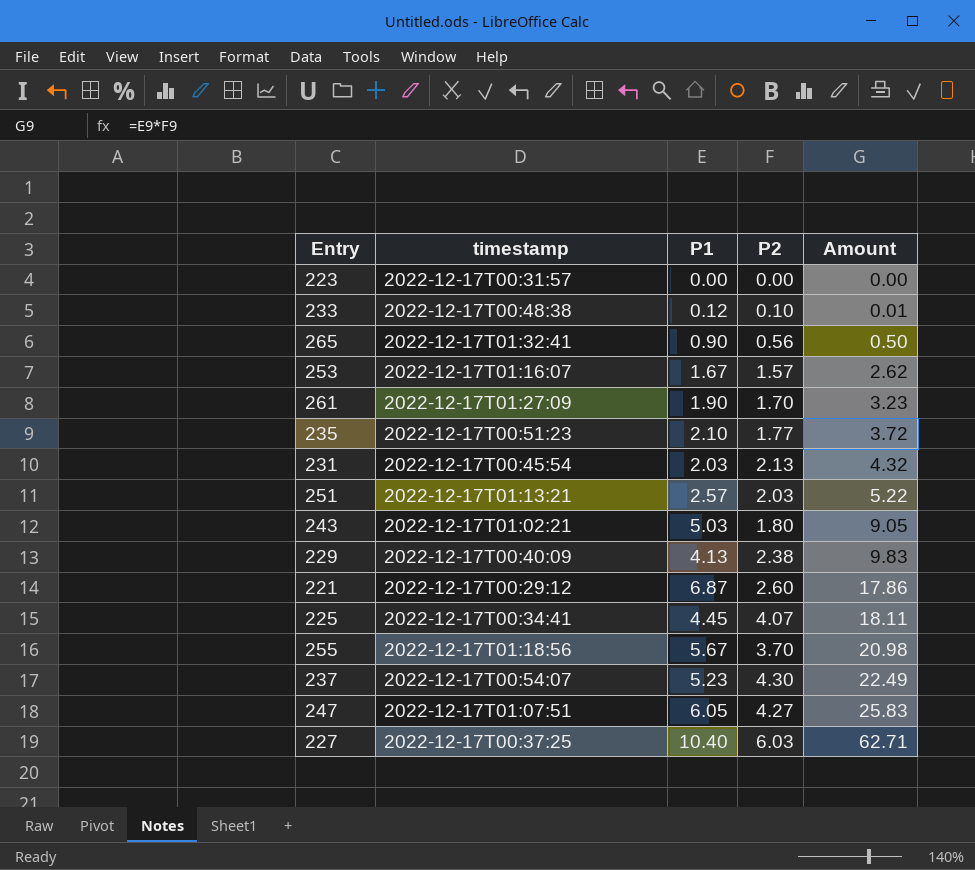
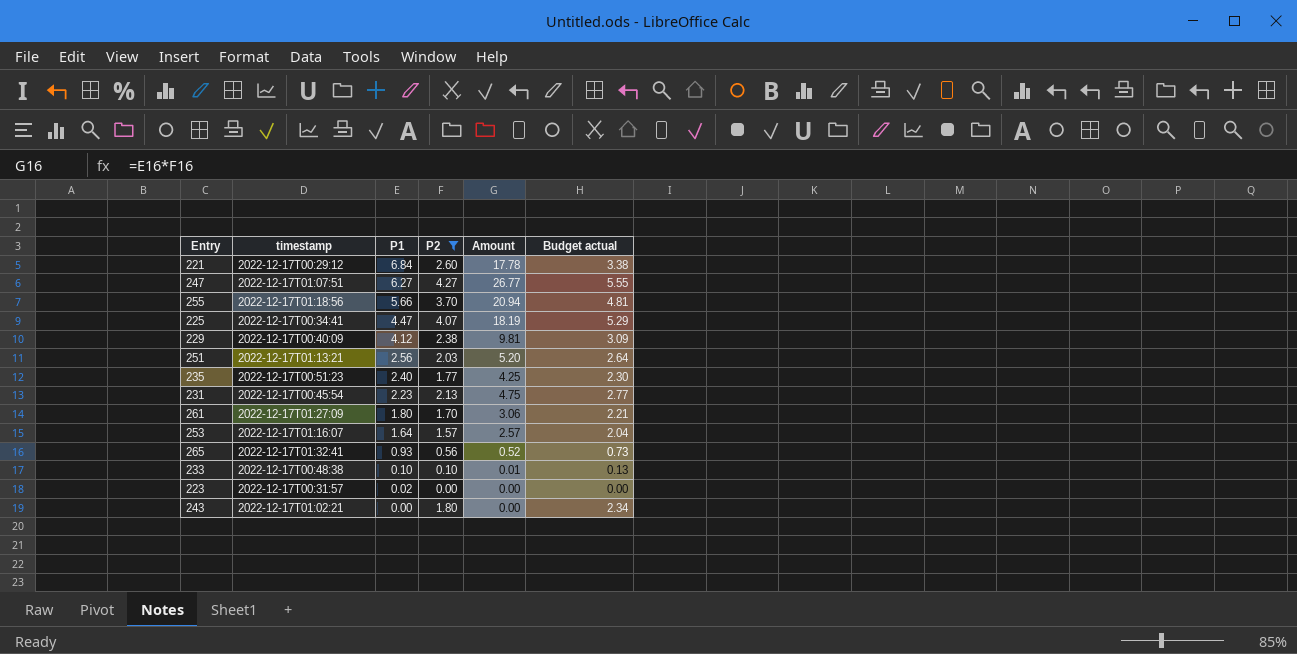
filter: none -> P2 <= 4.27
row order: Amount ascending -> P1 descending
column Budget actual | formula: none -> [P2] * 1.3
221 | P1: 6.87 -> 6.84
221 | Amount: 17.86 -> 17.78
247 | P1: 6.05 -> 6.27
247 | Amount: 25.83 -> 26.77
255 | P1: 5.67 -> 5.66
255 | Amount: 20.98 -> 20.94
225 | P1: 4.45 -> 4.47
225 | Amount: 18.11 -> 18.19
229 | P1: 4.13 -> 4.12
229 | Amount: 9.83 -> 9.81
251 | P1: 2.57 -> 2.56
251 | Amount: 5.22 -> 5.20
235 | P1: 2.10 -> 2.40
235 | Amount: 3.72 -> 4.25
231 | P1: 2.03 -> 2.23
231 | Amount: 4.32 -> 4.75
261 | P1: 1.90 -> 1.80
261 | Amount: 3.23 -> 3.06
253 | P1: 1.67 -> 1.64
253 | Amount: 2.62 -> 2.57
265 | P1: 0.90 -> 0.93
265 | Amount: 0.50 -> 0.52
233 | P1: 0.12 -> 0.10
223 | P1: 0.00 -> 0.02
243 | P1: 5.03 -> 0.00
243 | Amount: 9.05 -> 0.00

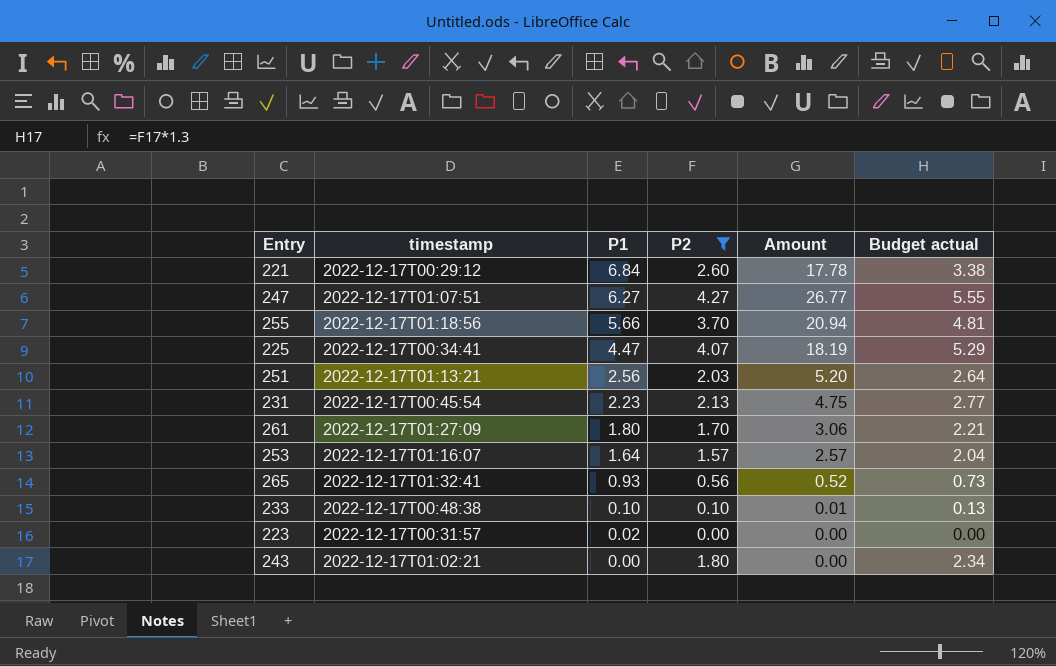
row 229: 2022-12-17T00:40:09 | 4.12 | 2.38 | 9.81 | 3.09 -> none
row 235: 2022-12-17T00:51:23 | 2.40 | 1.77 | 4.25 | 2.30 -> none

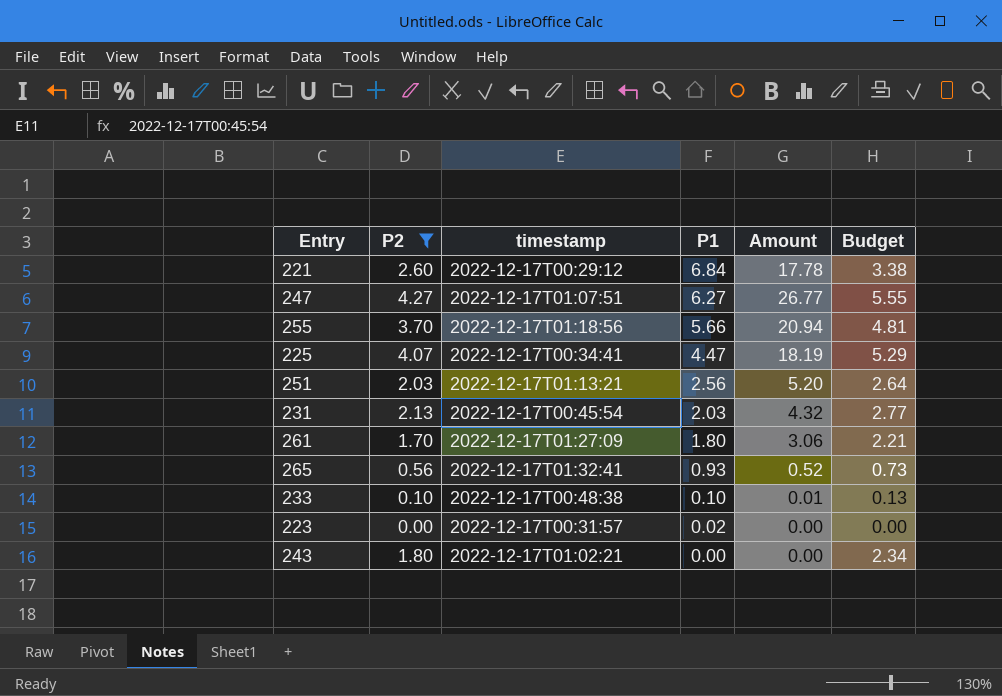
column P2 | position: 4 -> 2
column name: Budget actual -> Budget
row 253: 2022-12-17T01:16:07 | 1.64 | 1.57 | 2.57 | 2.04 -> none
231 | P1: 2.23 -> 2.03
231 | Amount: 4.75 -> 4.32

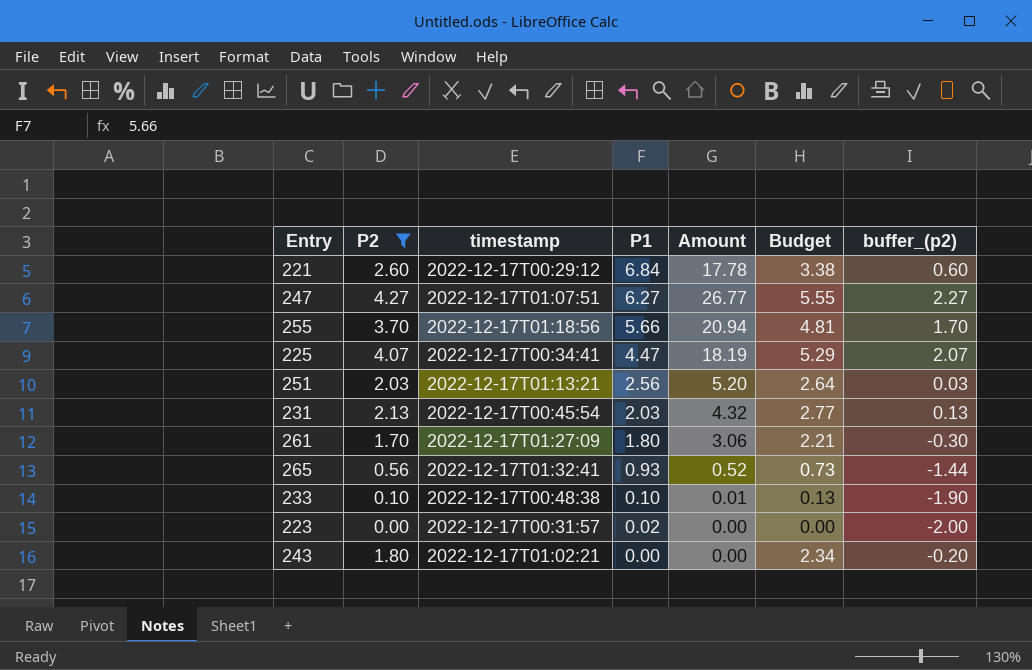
column buffer_(p2) | formula: none -> [P2] - 2

